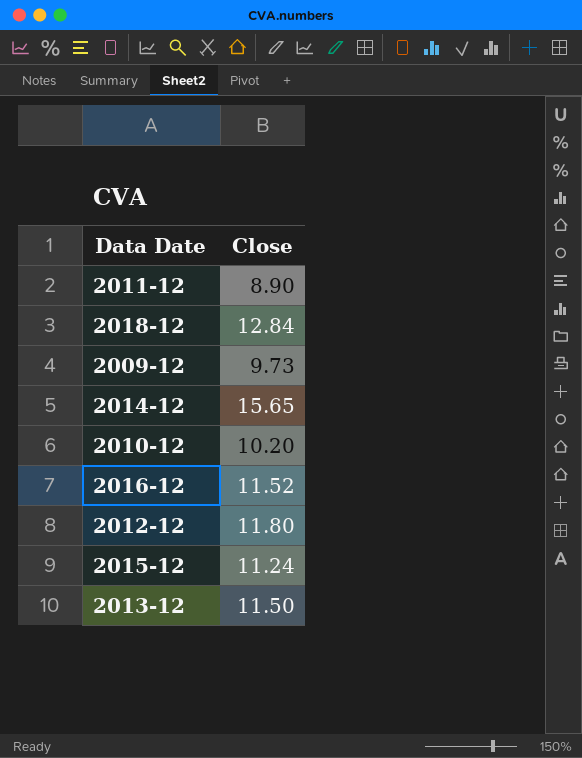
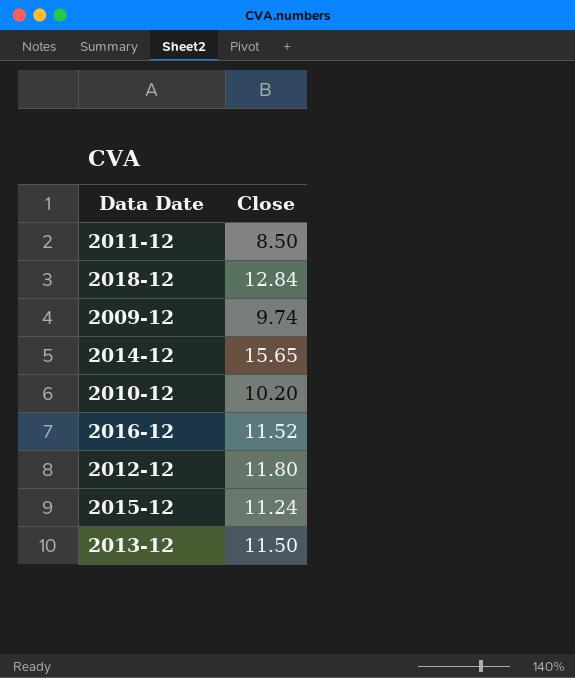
2011-12 | Close: 8.90 -> 8.50
2009-12 | Close: 9.73 -> 9.74

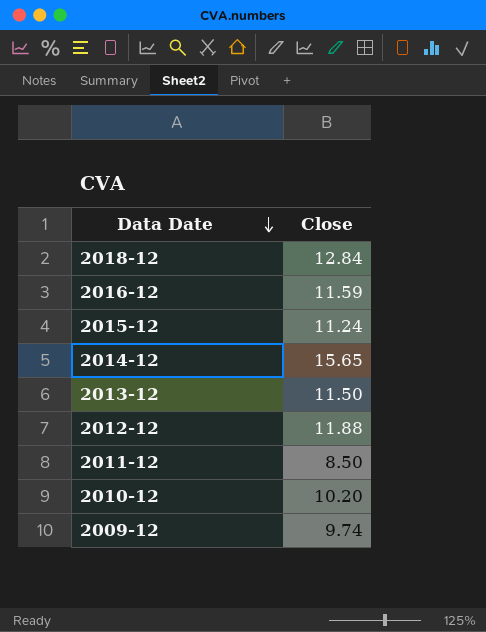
row order: none -> Data Date descending
2016-12 | Close: 11.52 -> 11.59
2012-12 | Close: 11.80 -> 11.88

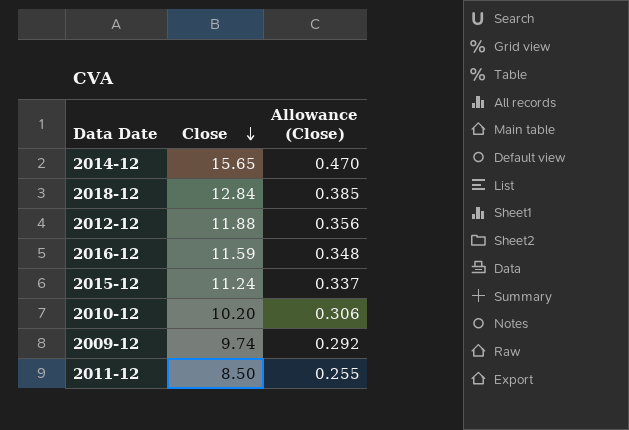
row order: Data Date descending -> Close descending
column Allowance (Close) | formula: none -> [Close] * 0.03
row 2013-12: 11.50 -> none

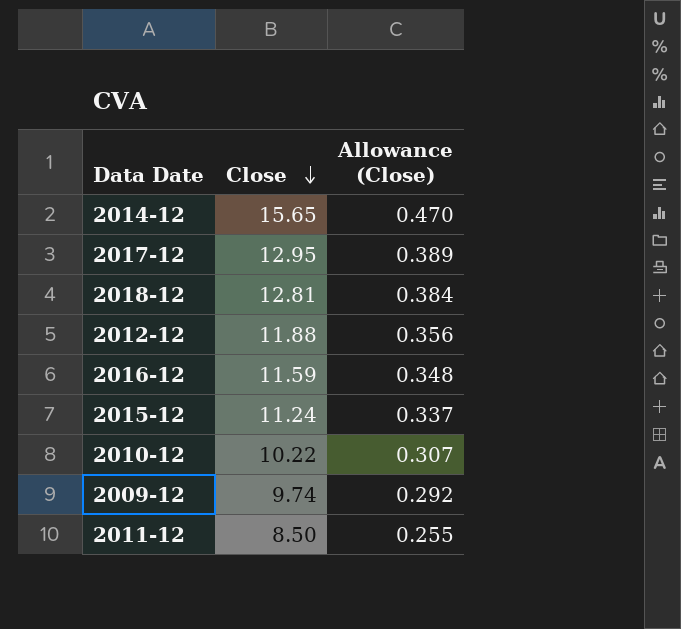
row 2017-12: none -> 12.95 | 0.389
2018-12 | Close: 12.84 -> 12.81
2018-12 | Allowance (Close): 0.385 -> 0.384
2010-12 | Close: 10.20 -> 10.22
2010-12 | Allowance (Close): 0.306 -> 0.307

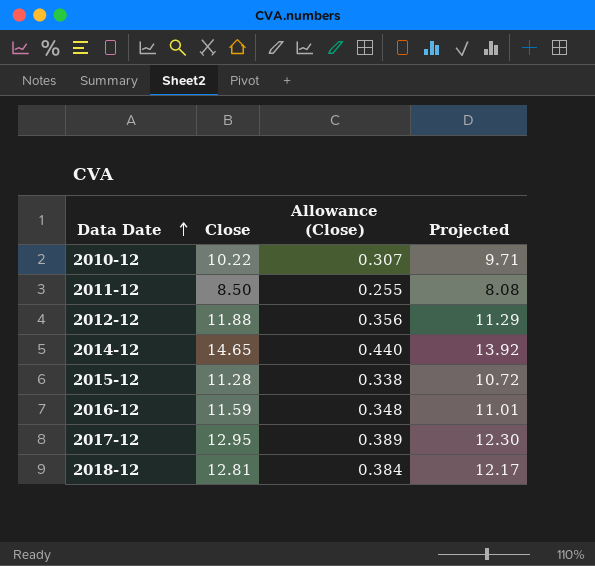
row order: Close descending -> Data Date ascending
column Projected | formula: none -> [Close] * 0.95
row 2009-12: 9.74 | 0.292 -> none
2014-12 | Close: 15.65 -> 14.65
2014-12 | Allowance (Close): 0.470 -> 0.440
2015-12 | Close: 11.24 -> 11.28
2015-12 | Allowance (Close): 0.337 -> 0.338

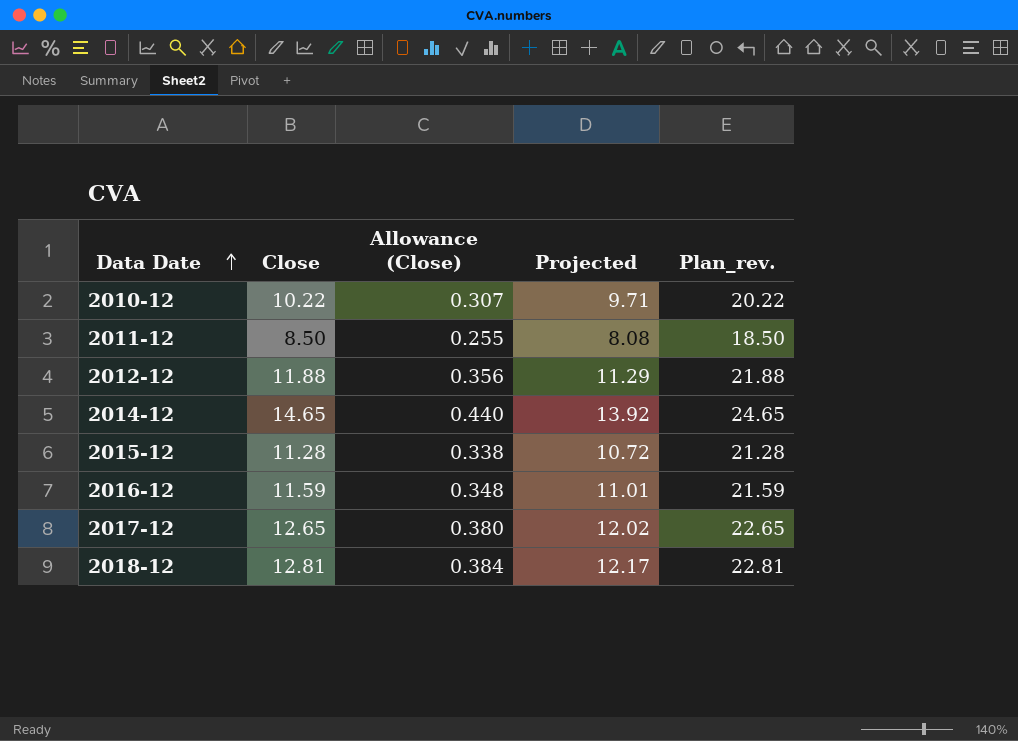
column Plan_rev. | formula: none -> [Close] + 10
2017-12 | Close: 12.95 -> 12.65
2017-12 | Allowance (Close): 0.389 -> 0.380
2017-12 | Projected: 12.30 -> 12.02

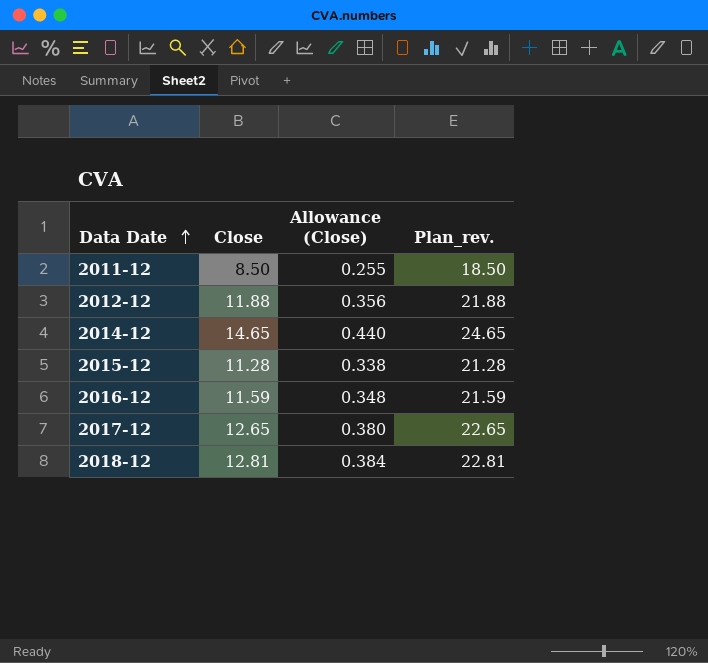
column Projected | formula: [Close] * 0.95 -> none
row 2010-12: 10.22 | 0.307 | 9.71 | 20.22 -> none

